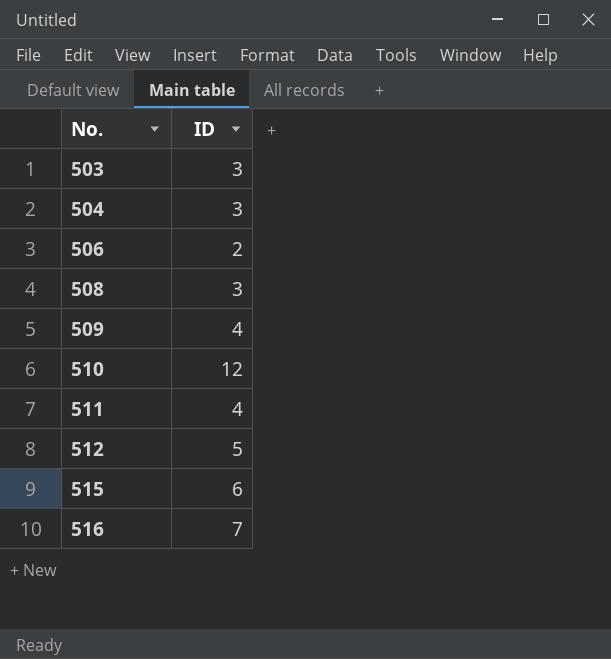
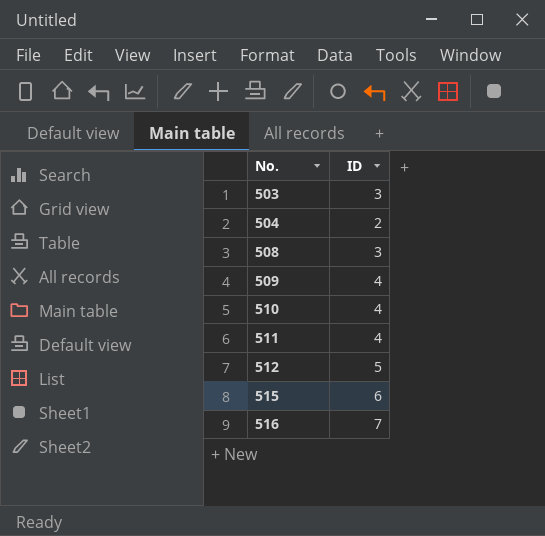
row 506: 2 -> none
504 | ID: 3 -> 2
510 | ID: 12 -> 4

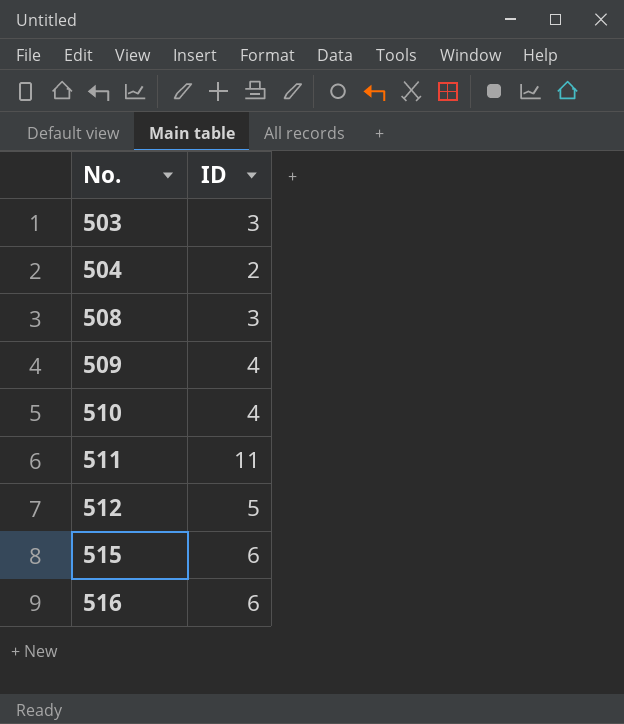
511 | ID: 4 -> 11
516 | ID: 7 -> 6

